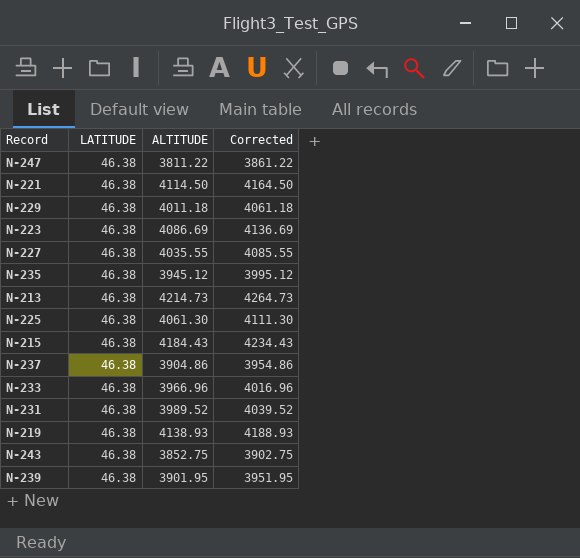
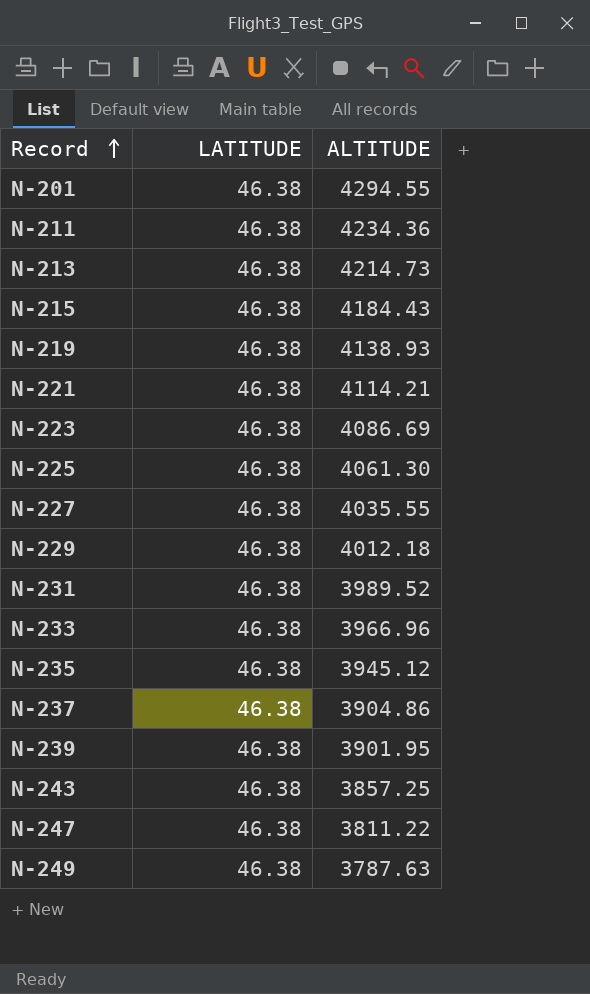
row order: none -> Record ascending
column Corrected | formula: [ALTITUDE] + 50 -> none
row N-201: none -> 46.38 | 4294.55
row N-211: none -> 46.38 | 4234.36
N-221 | ALTITUDE: 4114.50 -> 4114.21
N-229 | ALTITUDE: 4011.18 -> 4012.18
N-243 | ALTITUDE: 3852.75 -> 3857.25
row N-249: none -> 46.38 | 3787.63

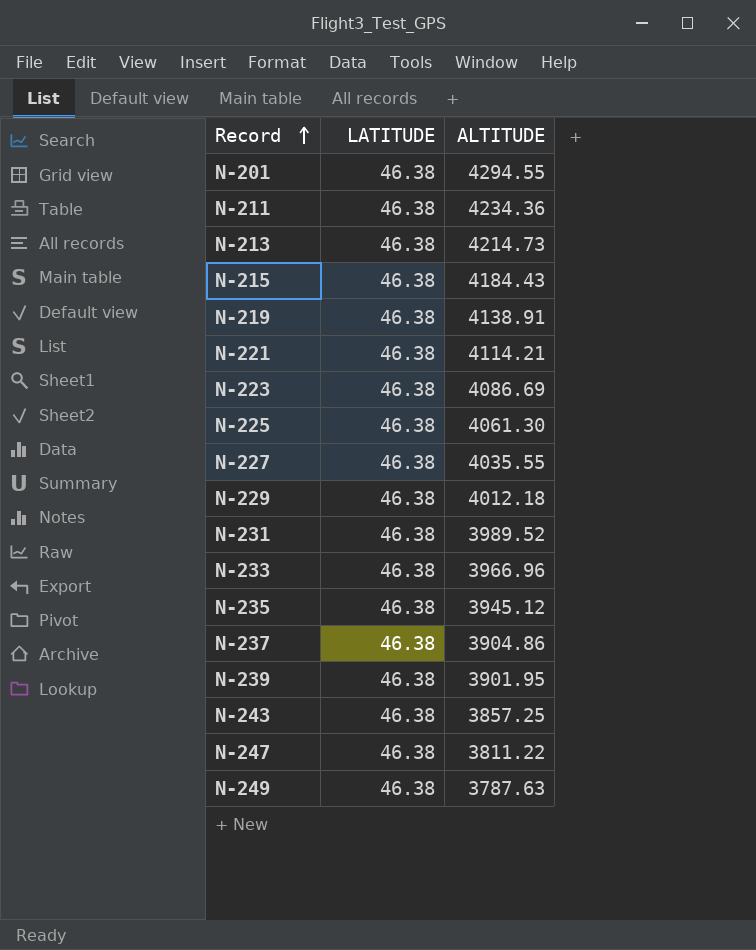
N-219 | ALTITUDE: 4138.93 -> 4138.91

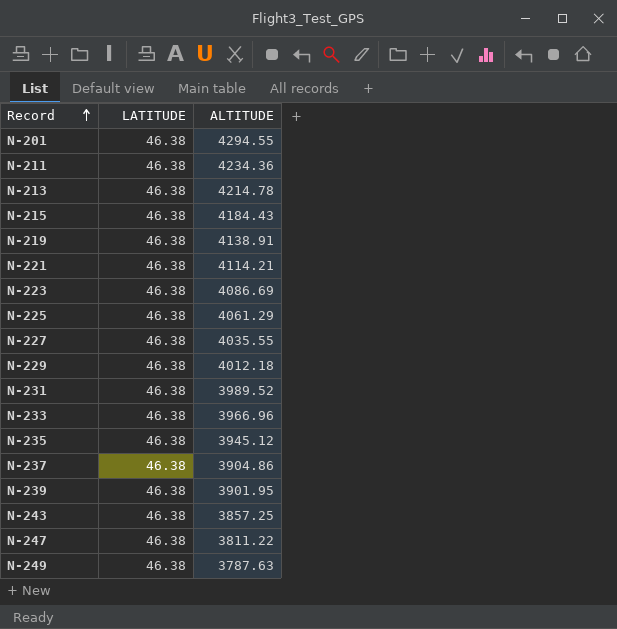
N-213 | ALTITUDE: 4214.73 -> 4214.78
N-225 | ALTITUDE: 4061.30 -> 4061.29

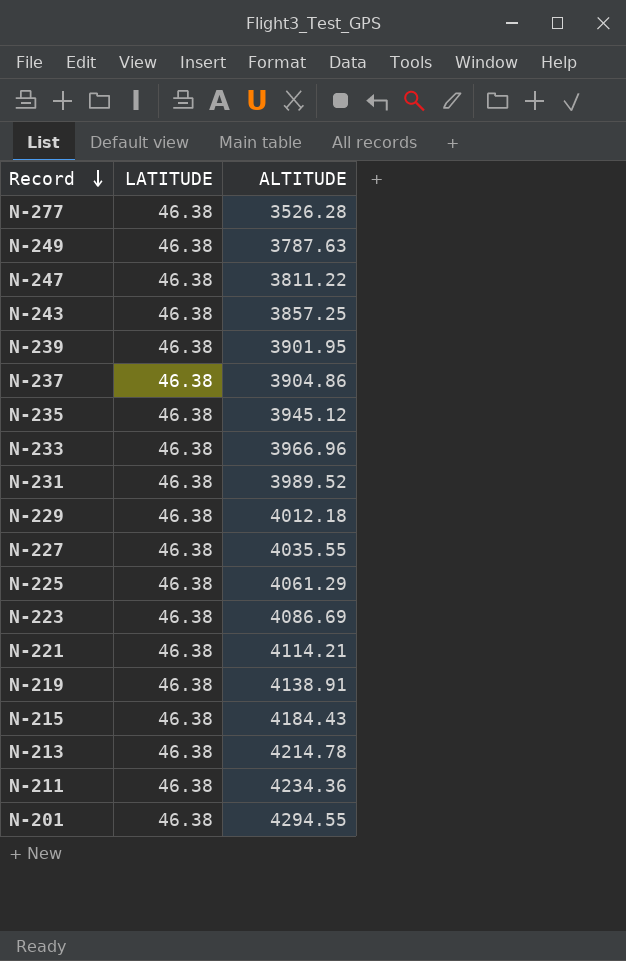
row order: Record ascending -> Record descending
row N-277: none -> 46.38 | 3526.28

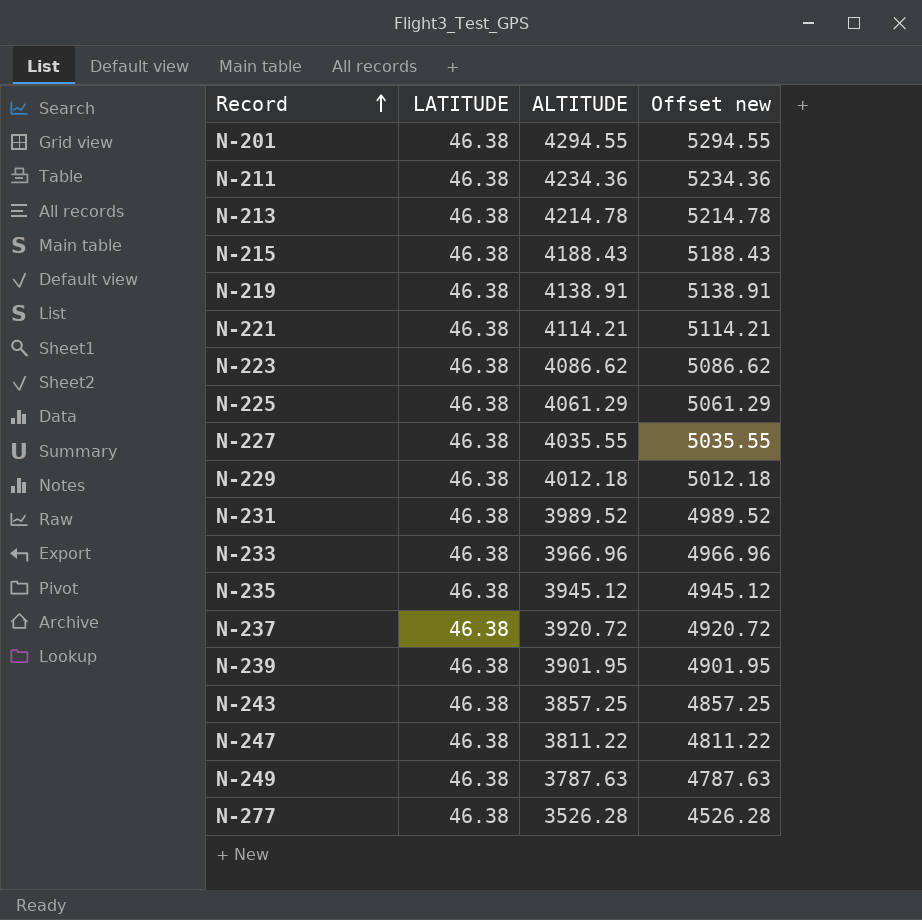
row order: Record descending -> Record ascending
column Offset new | formula: none -> [ALTITUDE] + 1000
N-215 | ALTITUDE: 4184.43 -> 4188.43
N-223 | ALTITUDE: 4086.69 -> 4086.62
N-237 | ALTITUDE: 3904.86 -> 3920.72

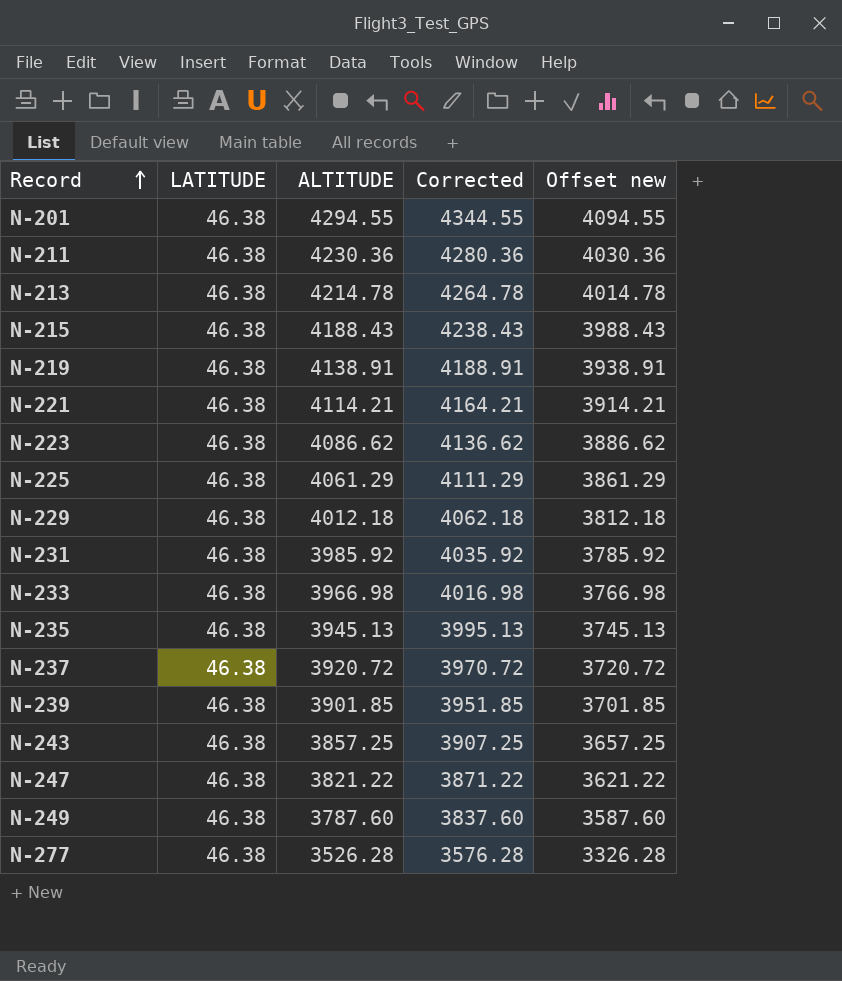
column Corrected | formula: none -> [ALTITUDE] + 50
column Offset new | formula: [ALTITUDE] + 1000 -> [ALTITUDE] - 200
row N-227: 46.38 | 4035.55 | 5035.55 -> none
N-211 | ALTITUDE: 4234.36 -> 4230.36
N-231 | ALTITUDE: 3989.52 -> 3985.92
N-233 | ALTITUDE: 3966.96 -> 3966.98
N-235 | ALTITUDE: 3945.12 -> 3945.13
N-239 | ALTITUDE: 3901.95 -> 3901.85
N-247 | ALTITUDE: 3811.22 -> 3821.22
N-249 | ALTITUDE: 3787.63 -> 3787.60

